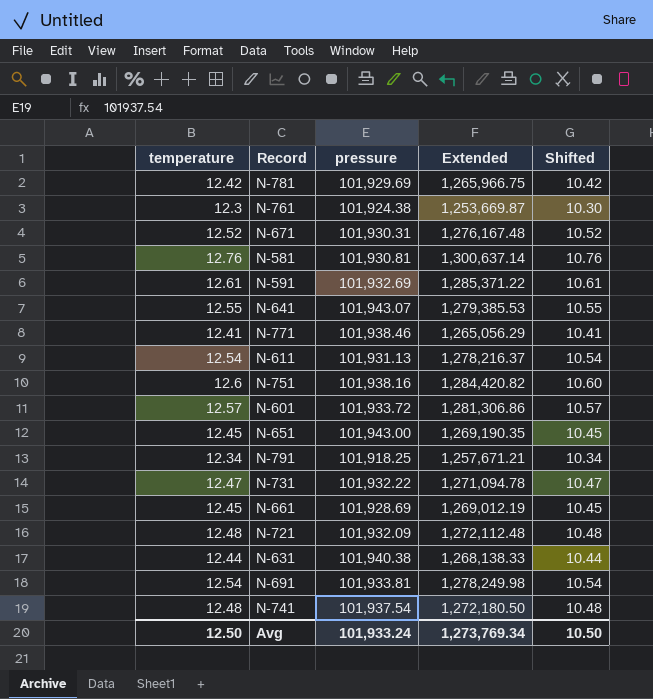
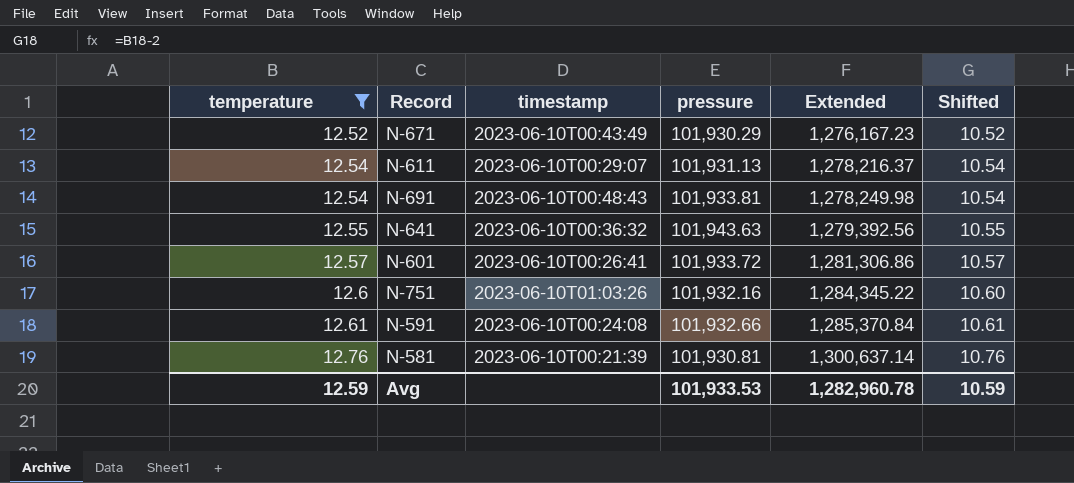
filter: none -> temperature >= 12.52
row order: none -> temperature ascending
column timestamp | position: none -> 3
N-671 | pressure: 101,930.31 -> 101,930.29
N-671 | Extended: 1,276,167.48 -> 1,276,167.23
N-641 | pressure: 101,943.07 -> 101,943.63
N-641 | Extended: 1,279,385.53 -> 1,279,392.56
N-751 | pressure: 101,938.16 -> 101,932.16
N-751 | Extended: 1,284,420.82 -> 1,284,345.22
N-591 | pressure: 101,932.69 -> 101,932.66
N-591 | Extended: 1,285,371.22 -> 1,285,370.84
Avg | temperature: 12.50 -> 12.59
Avg | pressure: 101,933.24 -> 101,933.53
Avg | Extended: 1,273,769.34 -> 1,282,960.78
Avg | Shifted: 10.50 -> 10.59

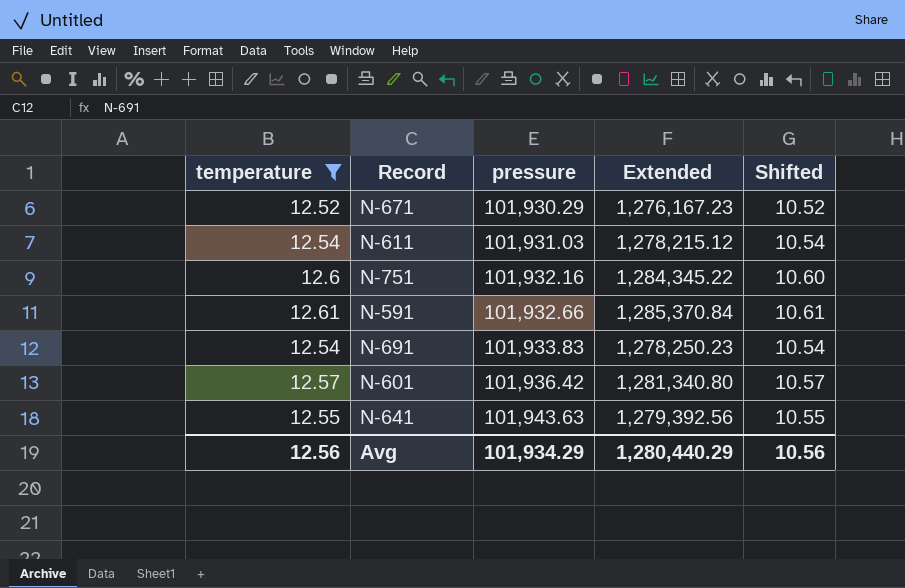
row order: temperature ascending -> pressure ascending
column timestamp | position: 3 -> none
row N-581: 12.76 | 2023-06-10T00:21:39 | 101,930.81 | 1,300,637.14 | 10.76 -> none
N-611 | pressure: 101,931.13 -> 101,931.03
N-611 | Extended: 1,278,216.37 -> 1,278,215.12
N-691 | pressure: 101,933.81 -> 101,933.83
N-691 | Extended: 1,278,249.98 -> 1,278,250.23
N-601 | pressure: 101,933.72 -> 101,936.42
N-601 | Extended: 1,281,306.86 -> 1,281,340.80
Avg | temperature: 12.59 -> 12.56
Avg | pressure: 101,933.53 -> 101,934.29
Avg | Extended: 1,282,960.78 -> 1,280,440.29
Avg | Shifted: 10.59 -> 10.56

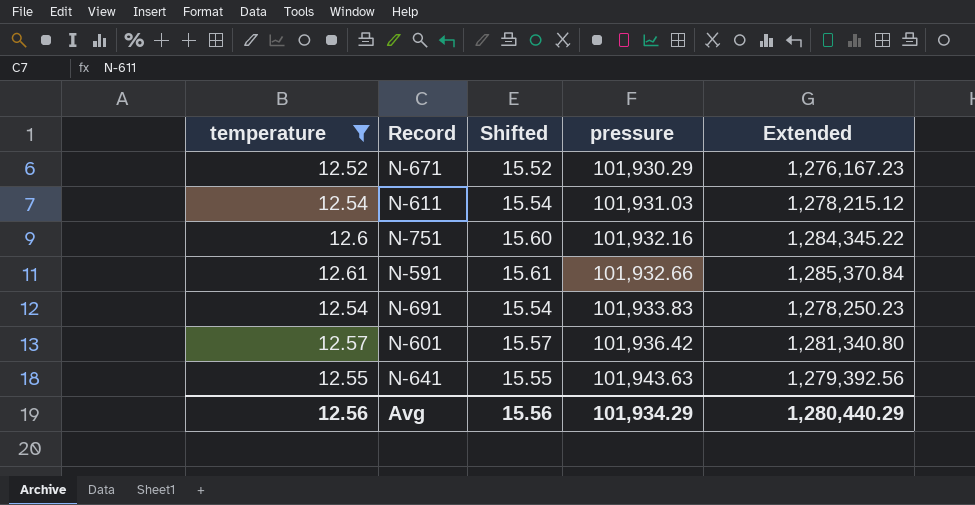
column Shifted | formula: [temperature] - 2 -> [temperature] + 3
column Shifted | position: 5 -> 3
Avg | Shifted: 10.56 -> 15.56

